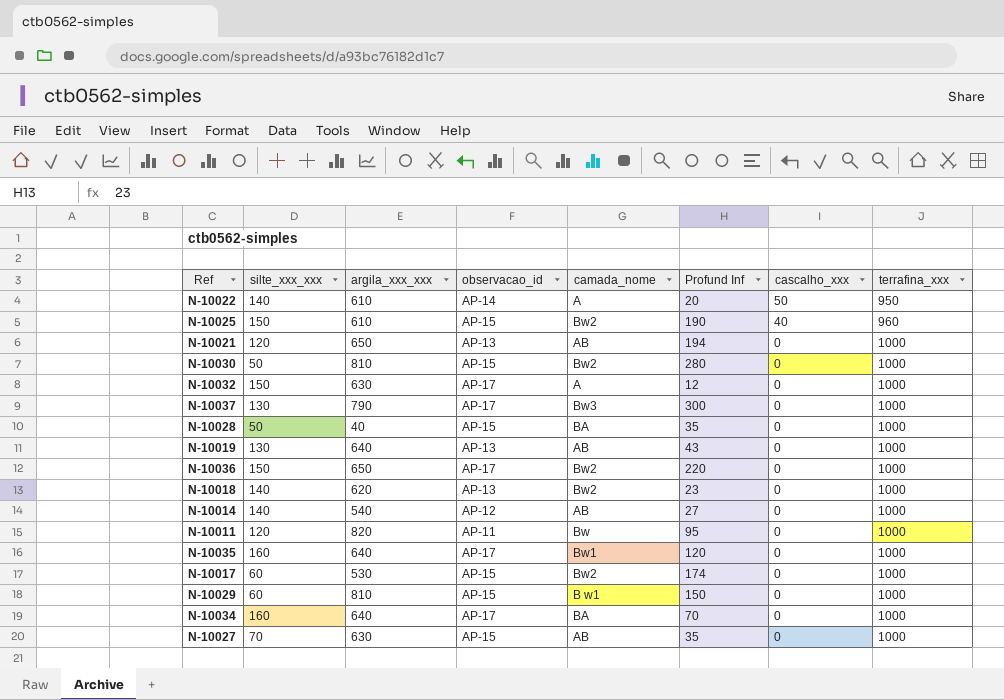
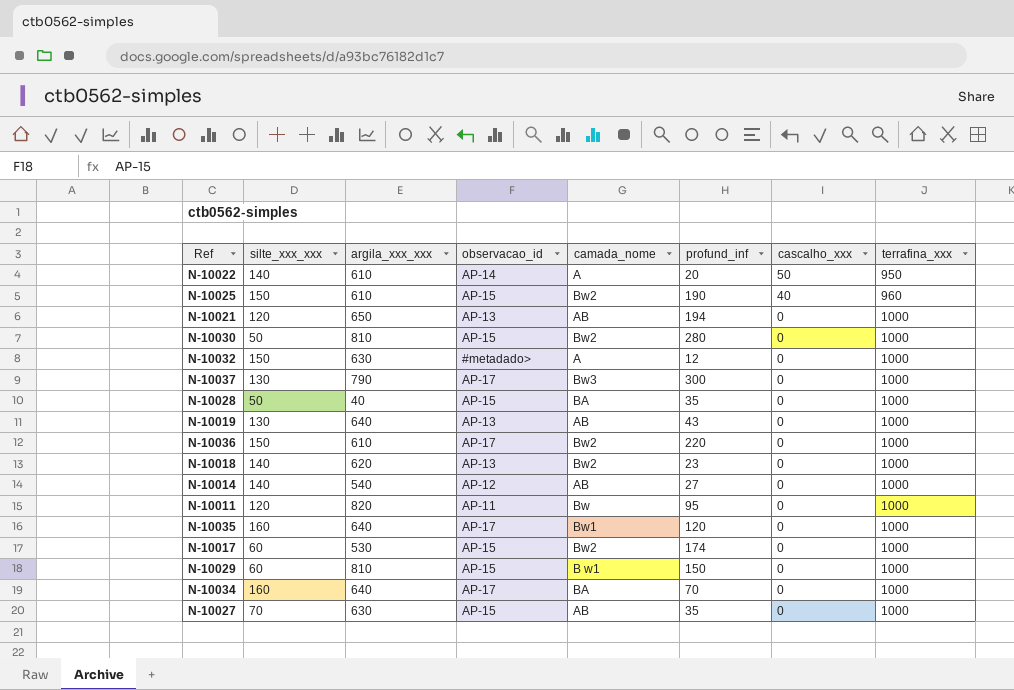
column name: Profund Inf -> profund_inf
N-10032 | observacao_id: AP-17 -> #metadado>
N-10036 | argila_xxx_xxx: 650 -> 610

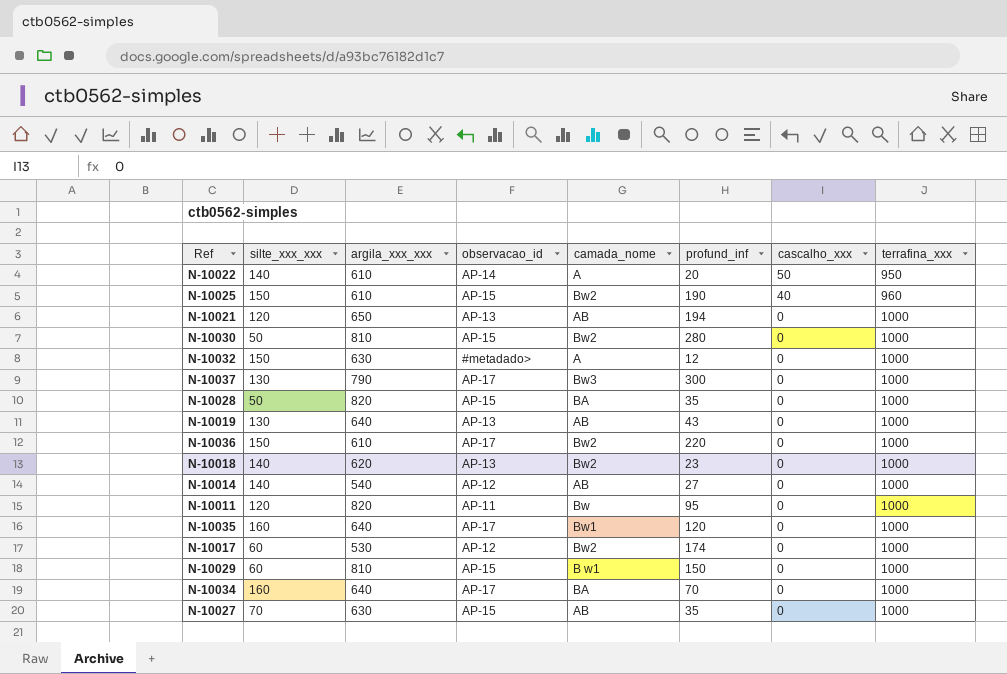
N-10028 | argila_xxx_xxx: 40 -> 820
N-10017 | observacao_id: AP-15 -> AP-12

